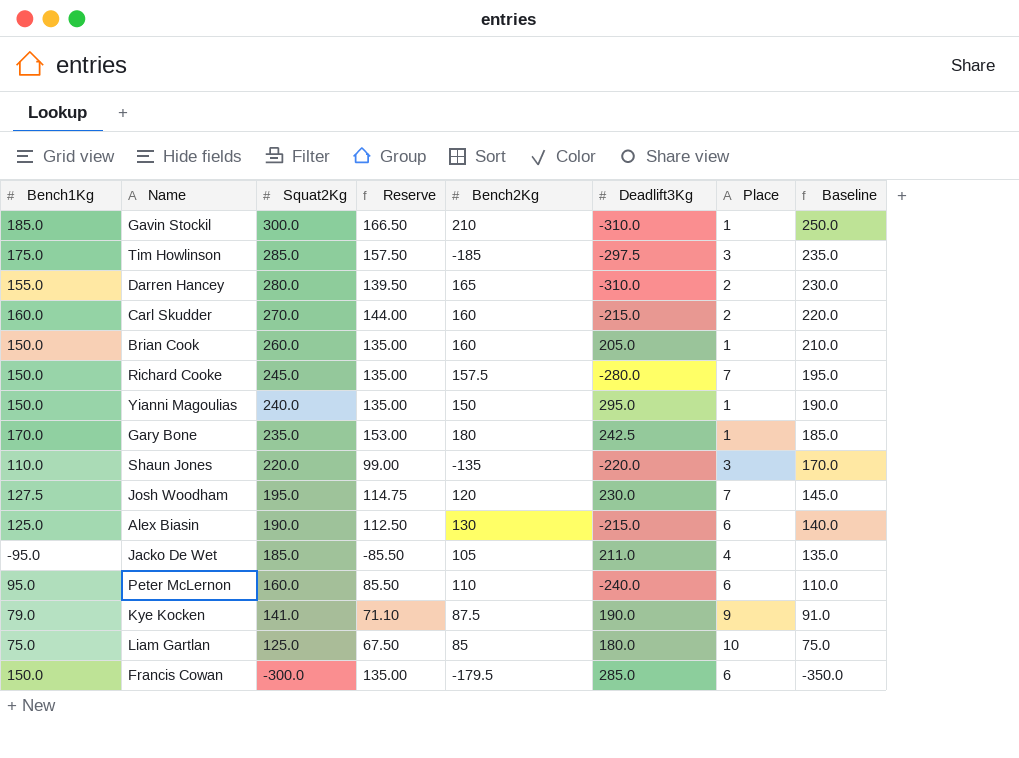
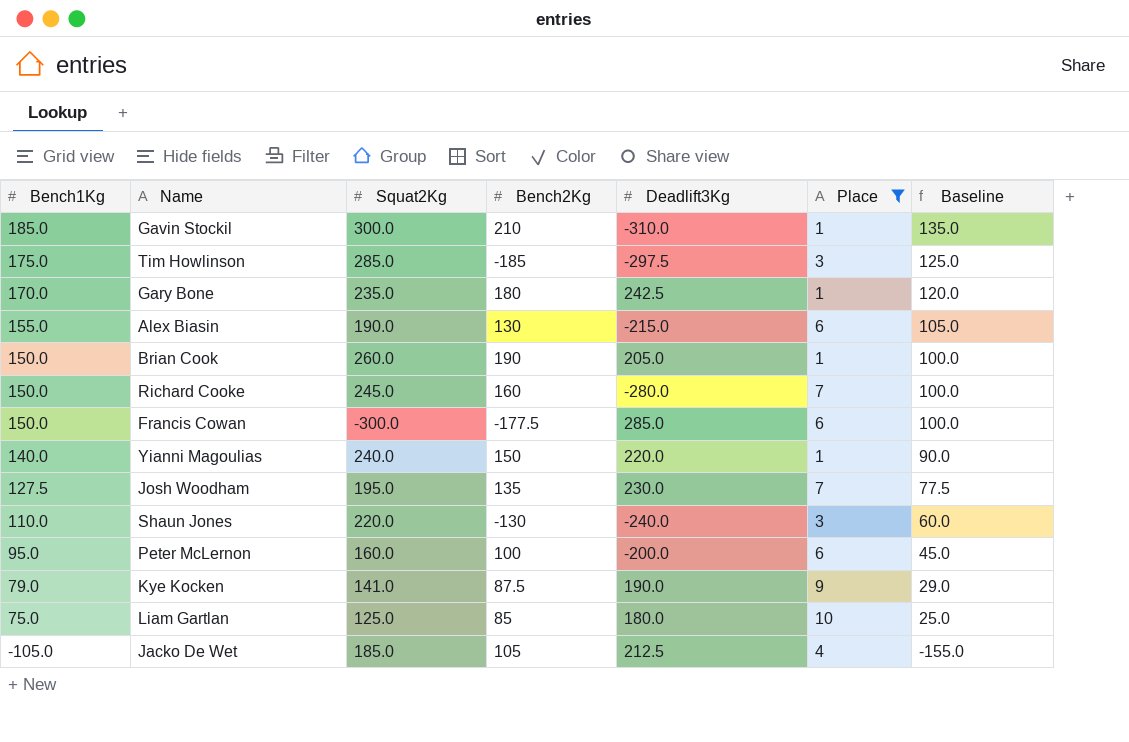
filter: none -> Place != 2
row order: Squat2Kg descending -> Bench1Kg descending
column Reserve | formula: [Bench1Kg] * 0.9 -> none
column Baseline | formula: [Squat2Kg] - 50 -> [Bench1Kg] - 50
Alex Biasin | Bench1Kg: 125.0 -> 155.0
Brian Cook | Bench2Kg: 160 -> 190
Richard Cooke | Bench2Kg: 157.5 -> 160
Francis Cowan | Bench2Kg: -179.5 -> -177.5
Yianni Magoulias | Bench1Kg: 150.0 -> 140.0
Yianni Magoulias | Deadlift3Kg: 295.0 -> 220.0
Josh Woodham | Bench2Kg: 120 -> 135
Shaun Jones | Bench2Kg: -135 -> -130
Shaun Jones | Deadlift3Kg: -220.0 -> -240.0
Peter McLernon | Bench2Kg: 110 -> 100
Peter McLernon | Deadlift3Kg: -240.0 -> -200.0
Jacko De Wet | Bench1Kg: -95.0 -> -105.0
Jacko De Wet | Deadlift3Kg: 211.0 -> 212.5

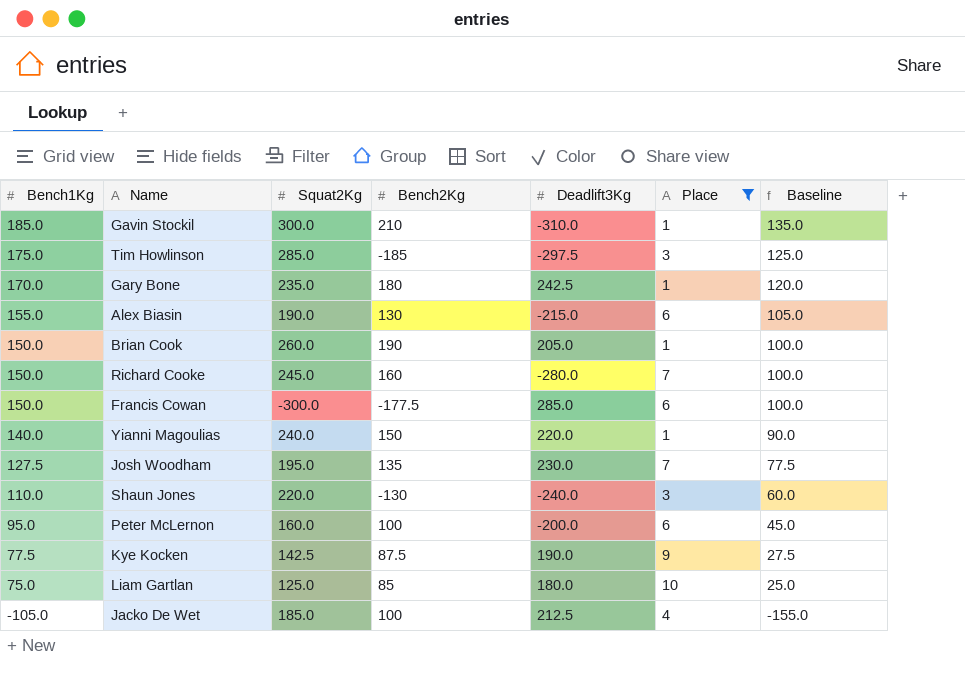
Kye Kocken | Bench1Kg: 79.0 -> 77.5
Kye Kocken | Squat2Kg: 141.0 -> 142.5
Kye Kocken | Baseline: 29.0 -> 27.5
Jacko De Wet | Bench2Kg: 105 -> 100

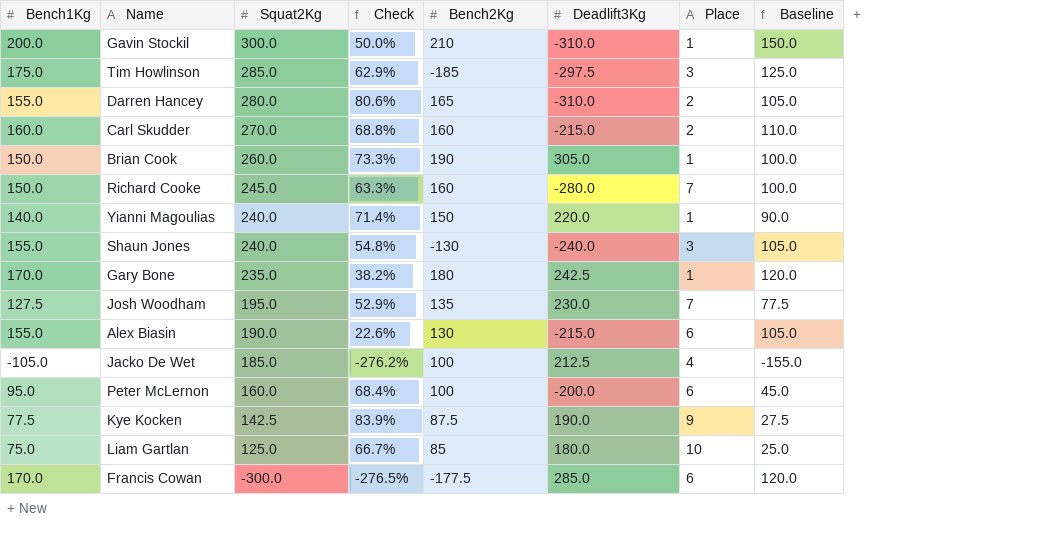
filter: Place != 2 -> none
row order: Bench1Kg descending -> Squat2Kg descending
column Check | formula: none -> ([Squat2Kg] - [Bench1Kg]) / [Bench1Kg]
Gavin Stockil | Bench1Kg: 185.0 -> 200.0
Gavin Stockil | Baseline: 135.0 -> 150.0
Brian Cook | Deadlift3Kg: 205.0 -> 305.0
Shaun Jones | Bench1Kg: 110.0 -> 155.0
Shaun Jones | Squat2Kg: 220.0 -> 240.0
Shaun Jones | Baseline: 60.0 -> 105.0
Francis Cowan | Bench1Kg: 150.0 -> 170.0
Francis Cowan | Baseline: 100.0 -> 120.0

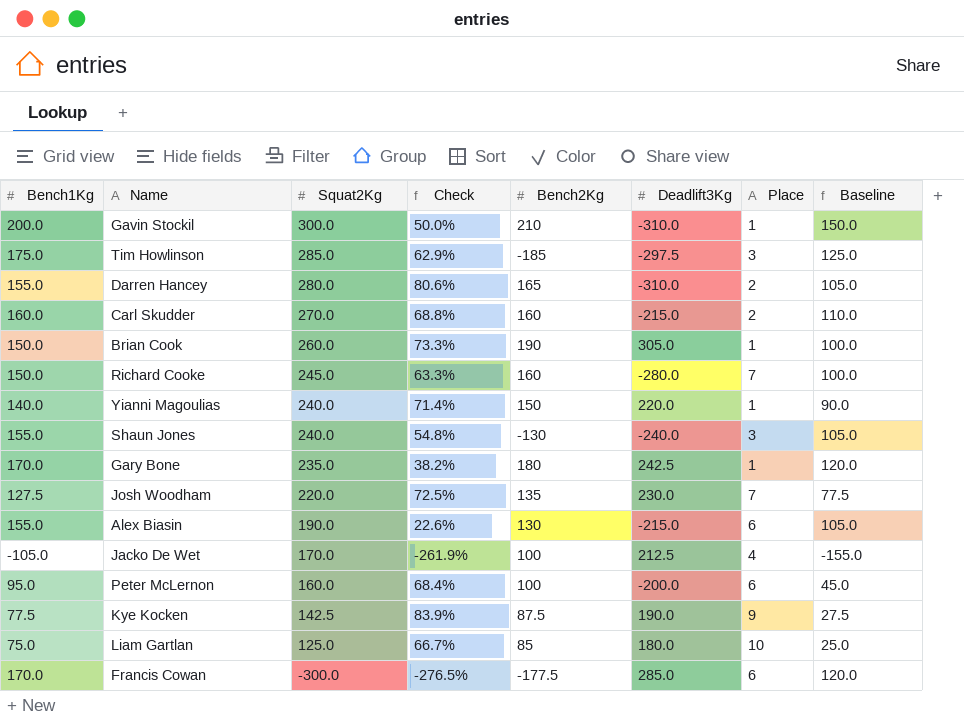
Josh Woodham | Squat2Kg: 195.0 -> 220.0
Josh Woodham | Check: 52.9% -> 72.5%
Jacko De Wet | Squat2Kg: 185.0 -> 170.0
Jacko De Wet | Check: -276.2% -> -261.9%

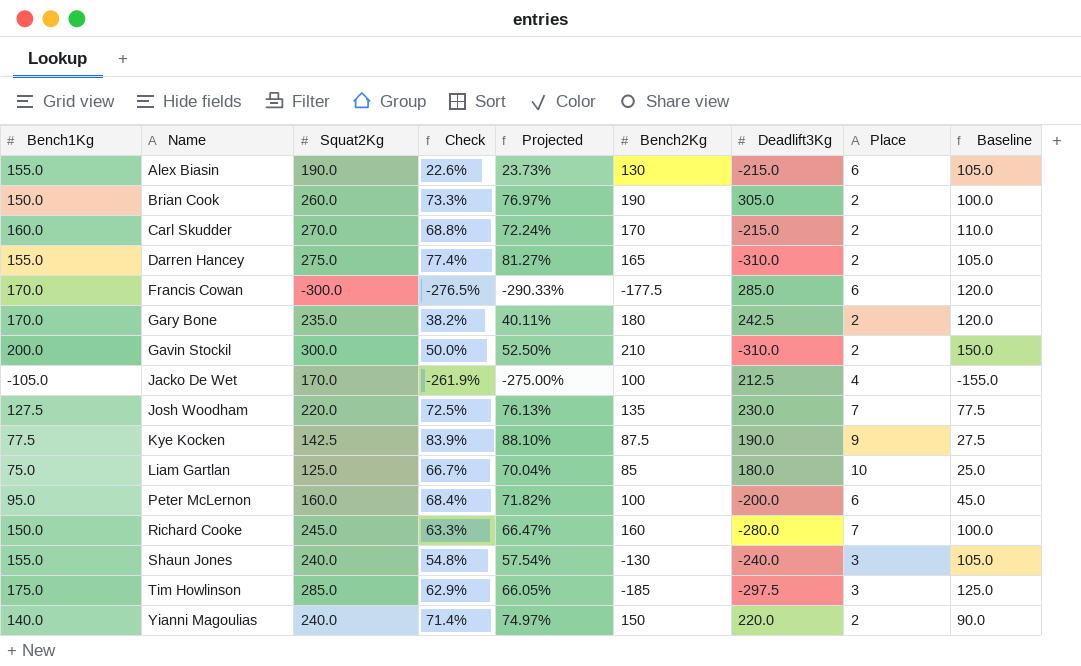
row order: Squat2Kg descending -> Name ascending
column Projected | formula: none -> [Check] * 1.05
Brian Cook | Place: 1 -> 2
Carl Skudder | Bench2Kg: 160 -> 170
Darren Hancey | Squat2Kg: 280.0 -> 275.0
Darren Hancey | Check: 80.6% -> 77.4%
Gary Bone | Place: 1 -> 2
Gavin Stockil | Place: 1 -> 2
Yianni Magoulias | Place: 1 -> 2

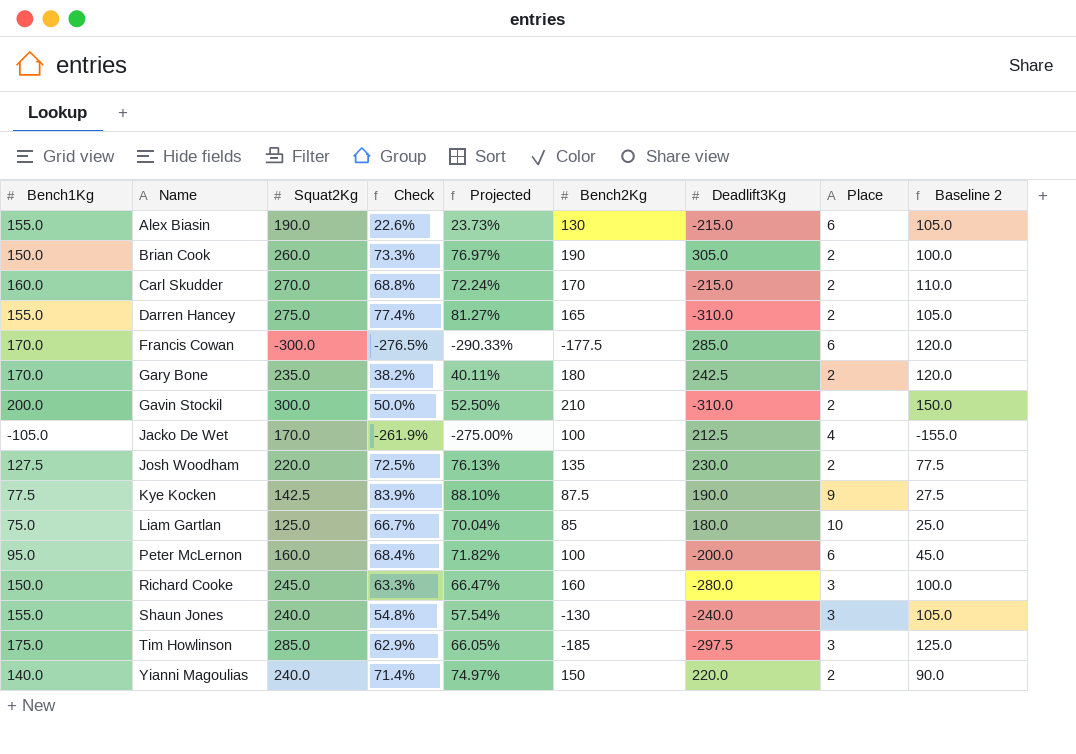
column name: Baseline -> Baseline 2
Josh Woodham | Place: 7 -> 2
Richard Cooke | Place: 7 -> 3

